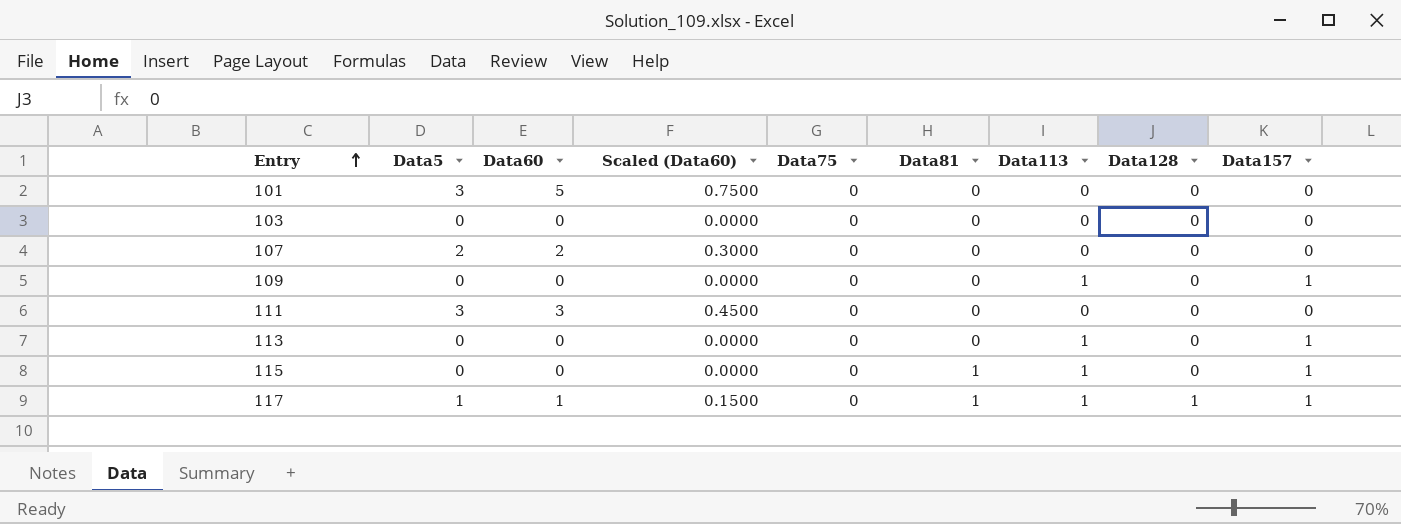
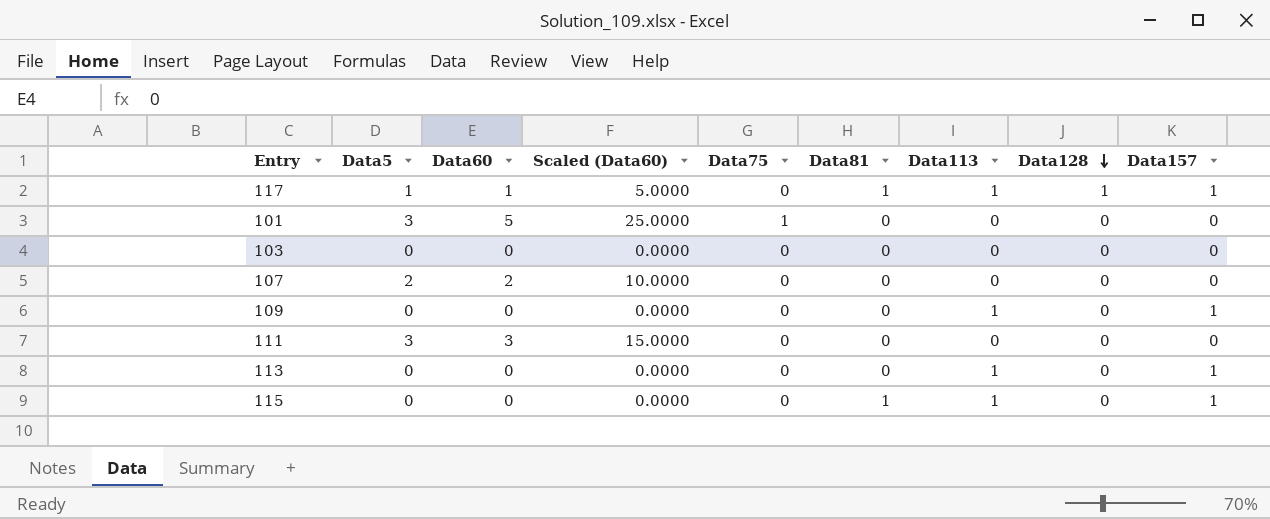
row order: Entry ascending -> Data128 descending
column Scaled (Data60) | formula: [Data60] * 0.15 -> [Data60] * 5
101 | Data75: 0 -> 1

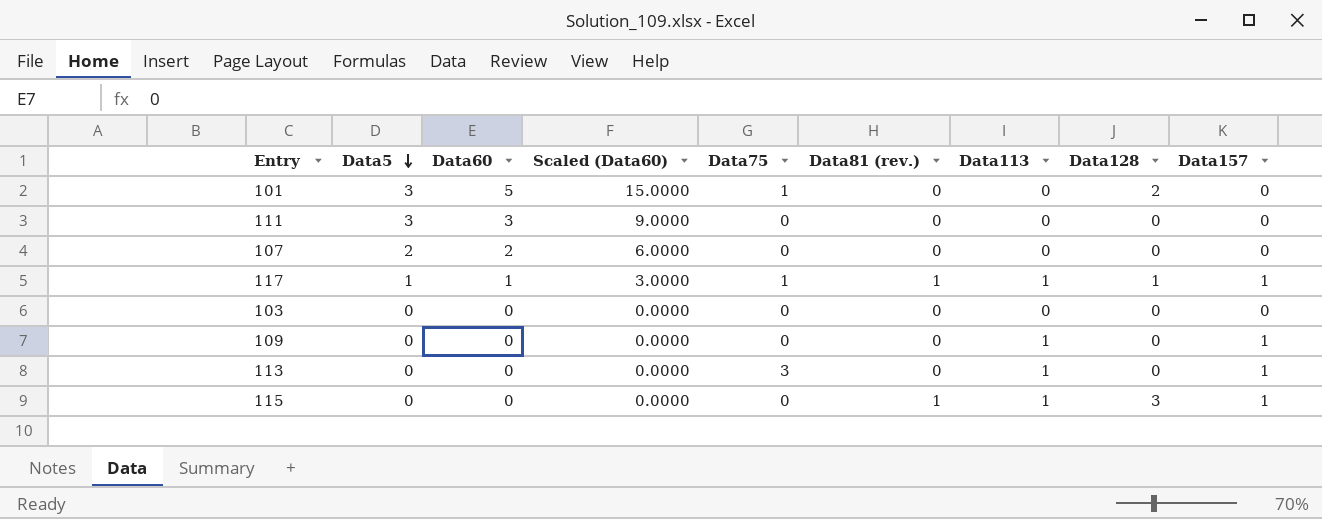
row order: Data128 descending -> Data5 descending
column Scaled (Data60) | formula: [Data60] * 5 -> [Data60] * 3
column name: Data81 -> Data81 (rev.)
101 | Data128: 0 -> 2
117 | Data75: 0 -> 1
113 | Data75: 0 -> 3
115 | Data128: 0 -> 3

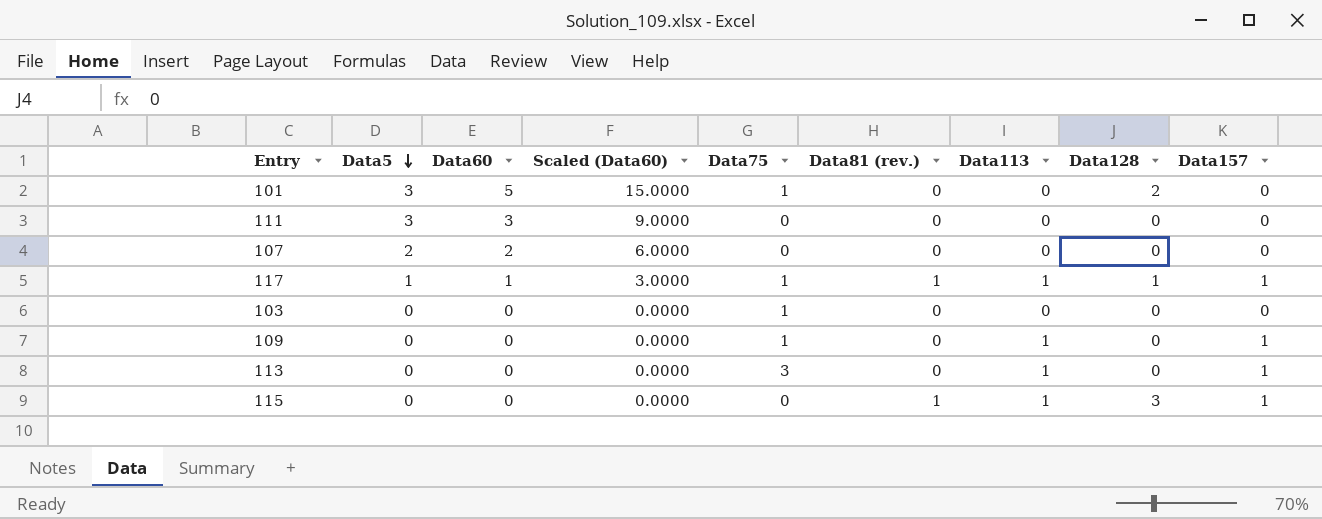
103 | Data75: 0 -> 1
109 | Data75: 0 -> 1

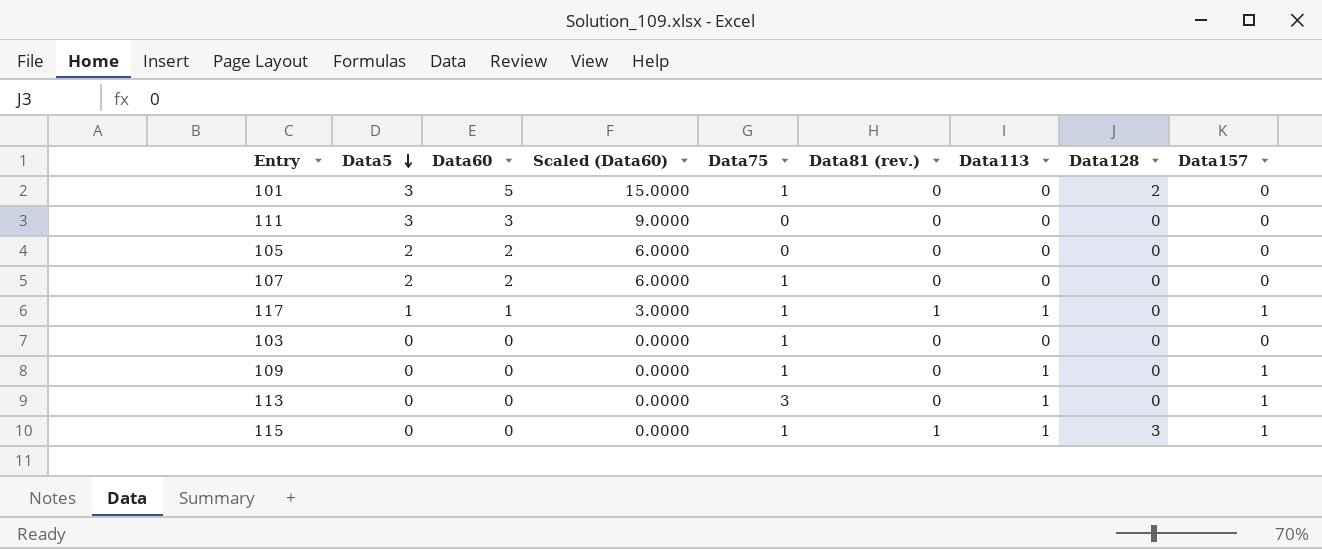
row 105: none -> 2 | 2 | 6.0000 | 0 | 0 | 0 | 0 | 0
107 | Data75: 0 -> 1
117 | Data128: 1 -> 0
115 | Data75: 0 -> 1

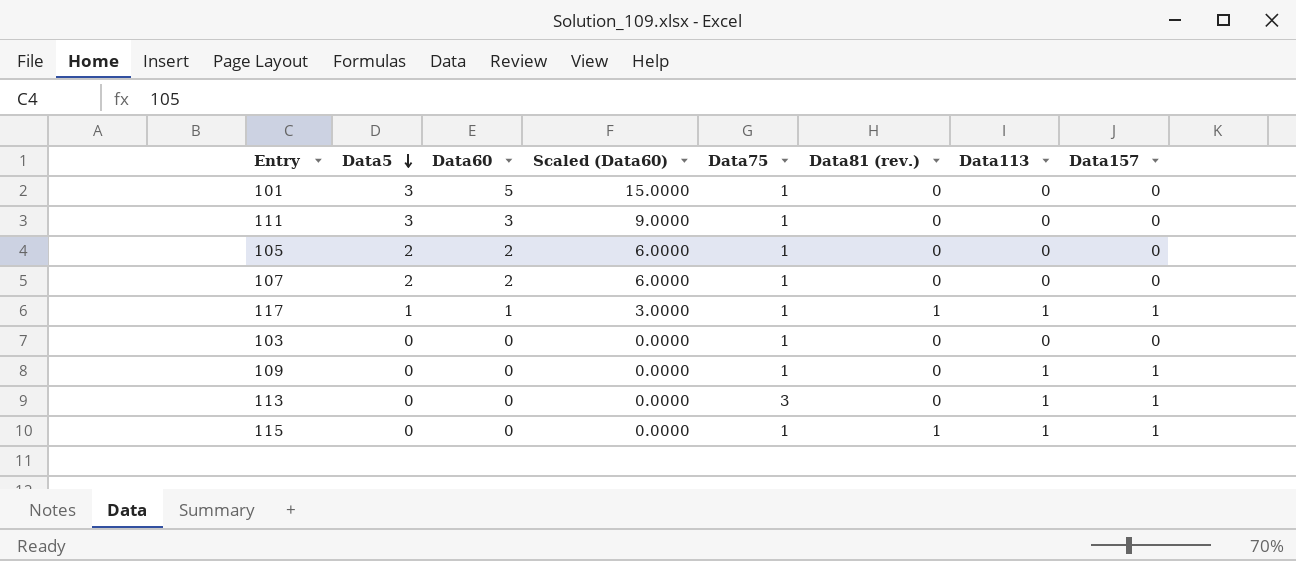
column Data128 | position: 8 -> none
111 | Data75: 0 -> 1
105 | Data75: 0 -> 1

